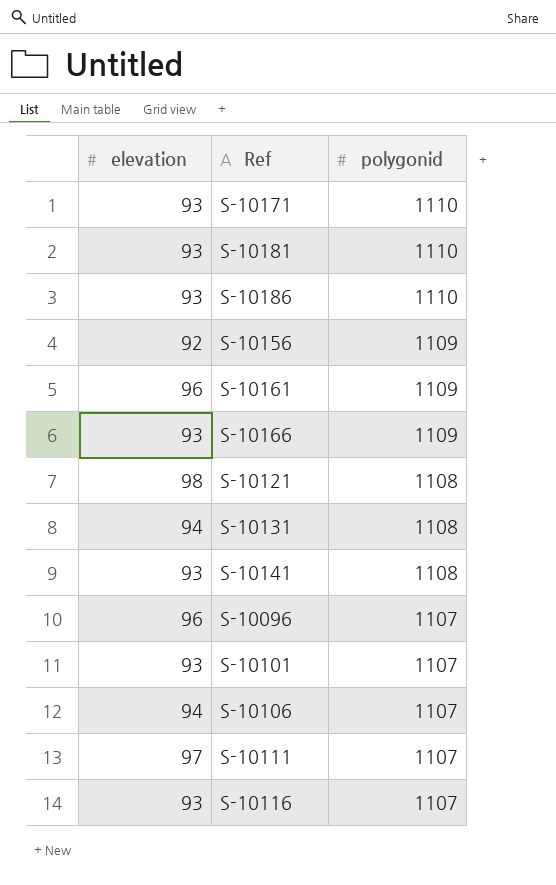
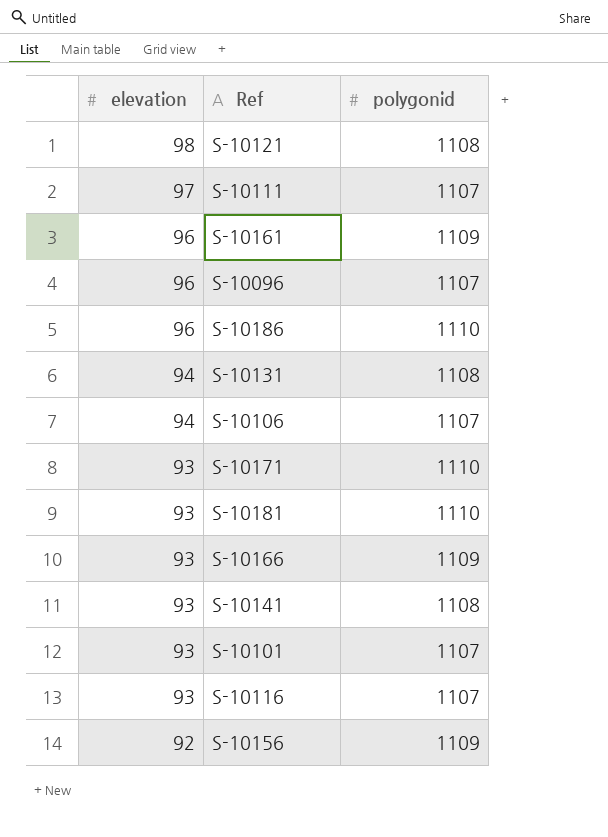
row order: polygonid descending -> elevation descending
S-10186 | elevation: 93 -> 96

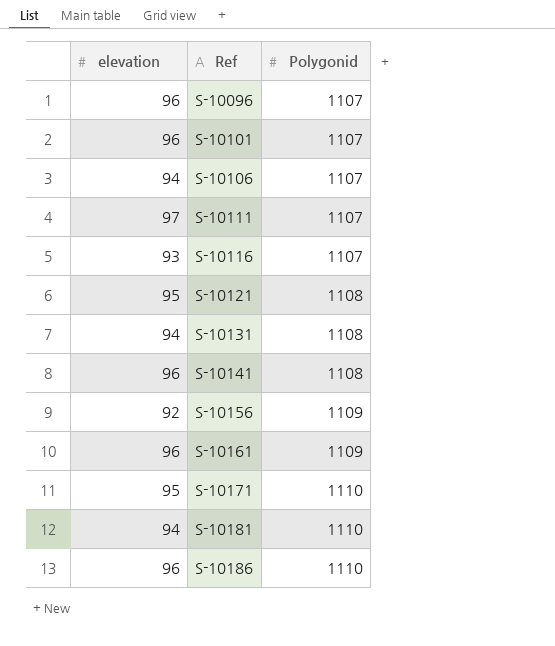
row order: elevation descending -> Ref ascending
column name: polygonid -> Polygonid
row S-10166: 93 | 1109 -> none
S-10101 | elevation: 93 -> 96
S-10121 | elevation: 98 -> 95
S-10141 | elevation: 93 -> 96
S-10171 | elevation: 93 -> 95
S-10181 | elevation: 93 -> 94

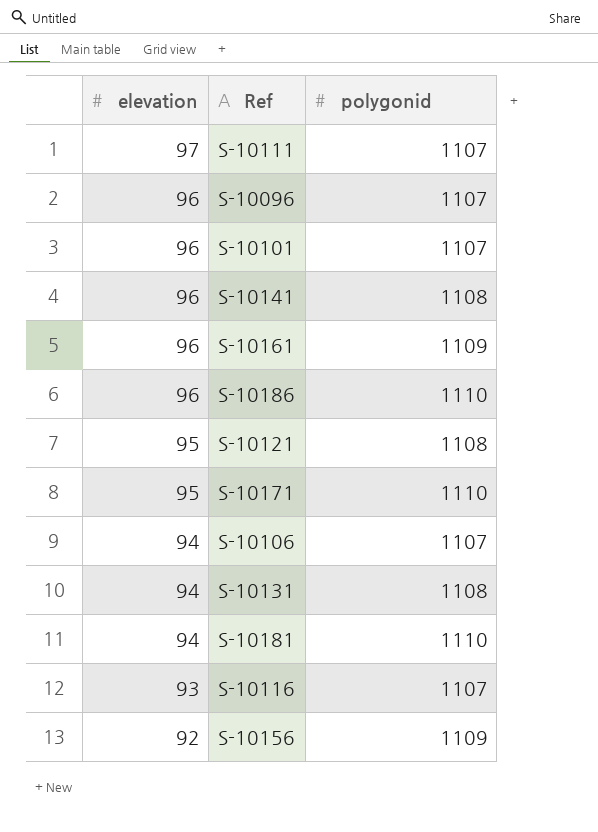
row order: Ref ascending -> elevation descending
column name: Polygonid -> polygonid

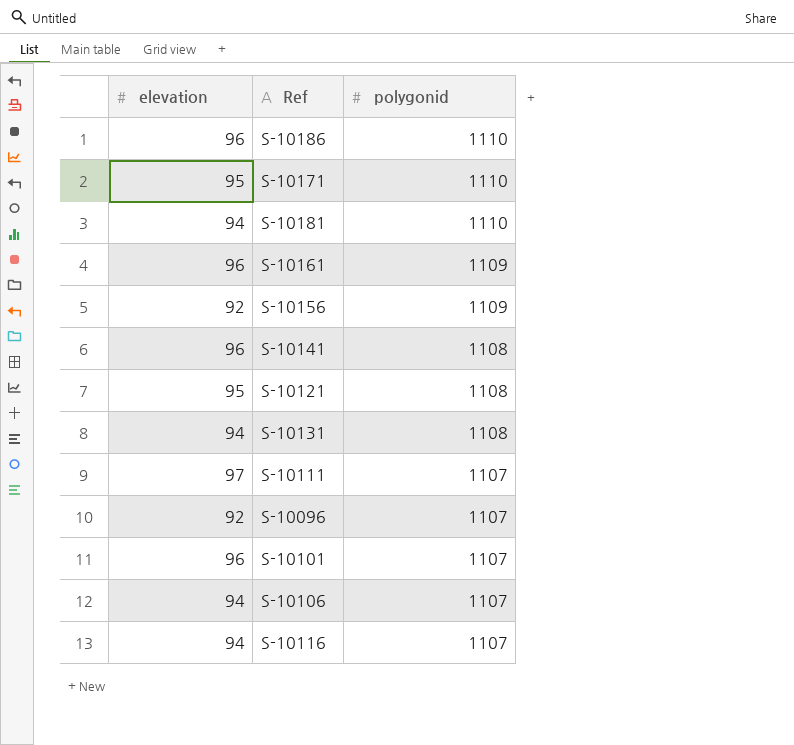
row order: elevation descending -> polygonid descending
S-10096 | elevation: 96 -> 92
S-10116 | elevation: 93 -> 94

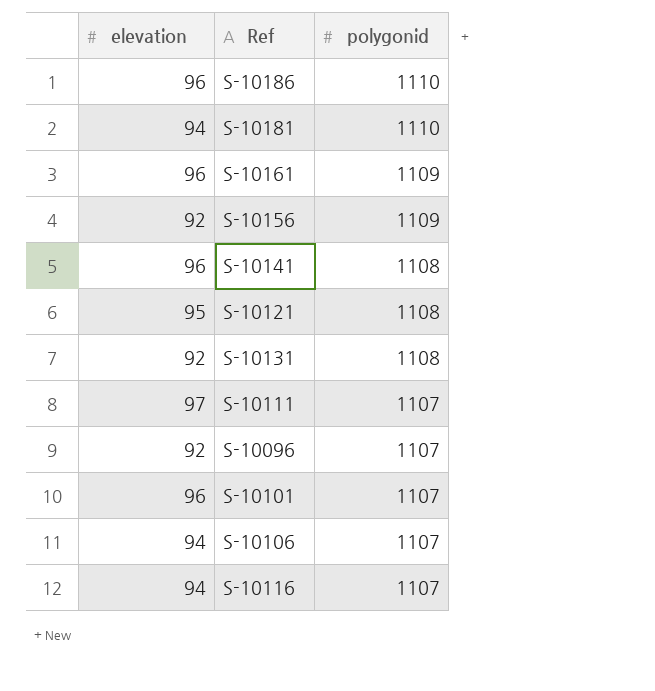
row S-10171: 95 | 1110 -> none
S-10131 | elevation: 94 -> 92

